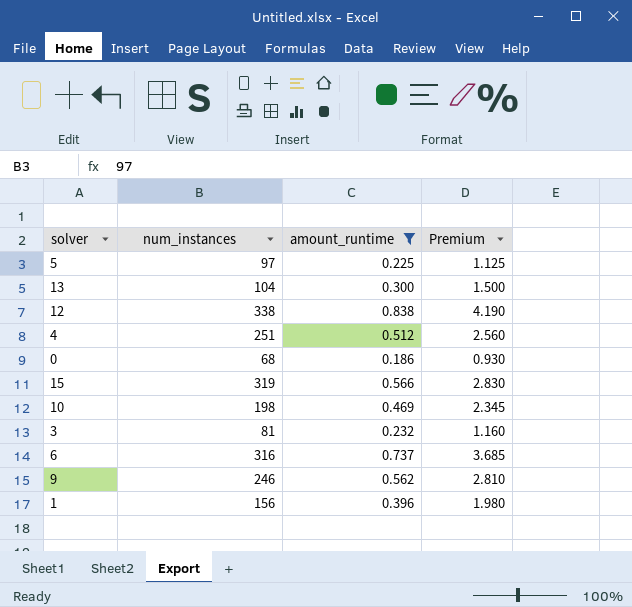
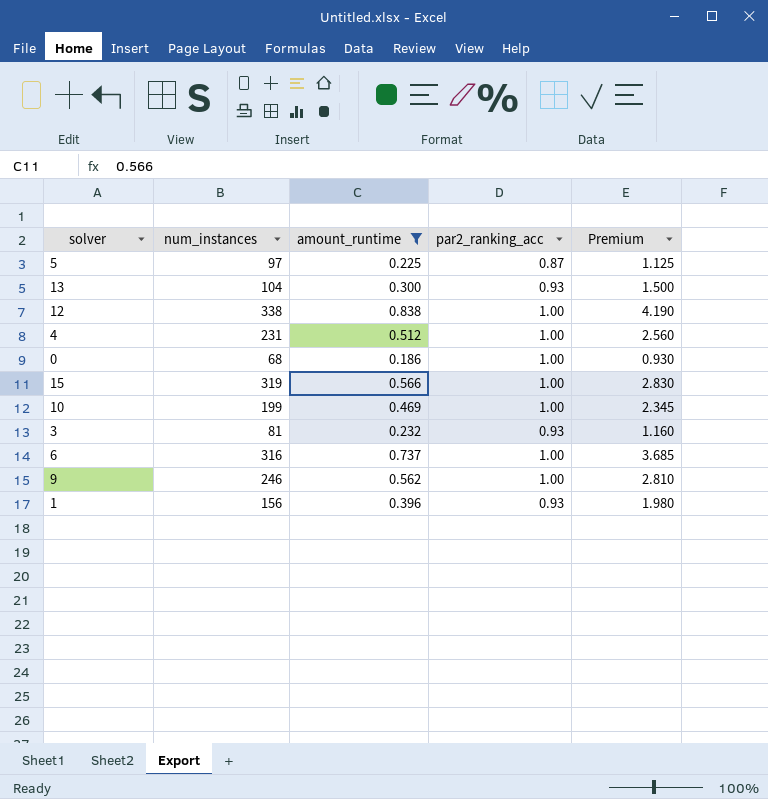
column par2_ranking_acc | position: none -> 4
4 | num_instances: 251 -> 231
10 | num_instances: 198 -> 199

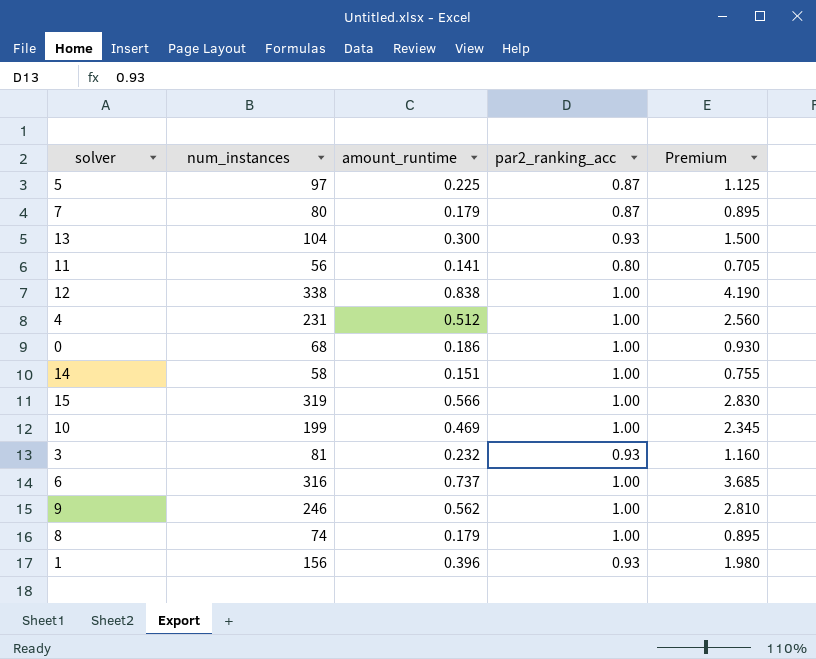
filter: amount_runtime >= 0.186 -> none

